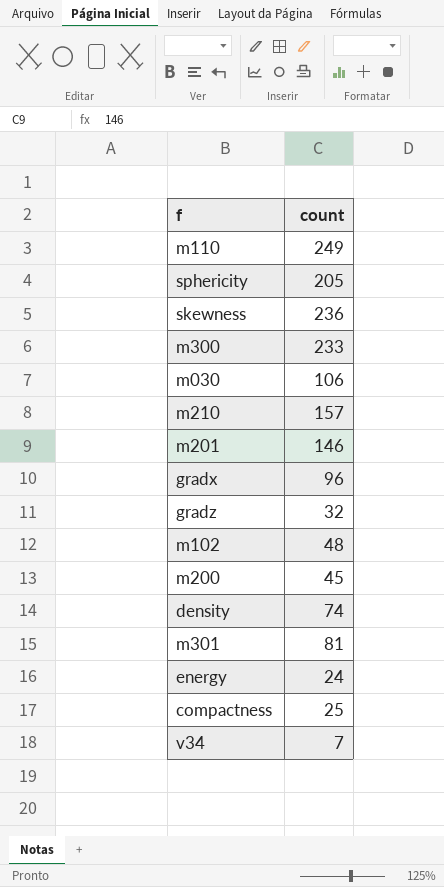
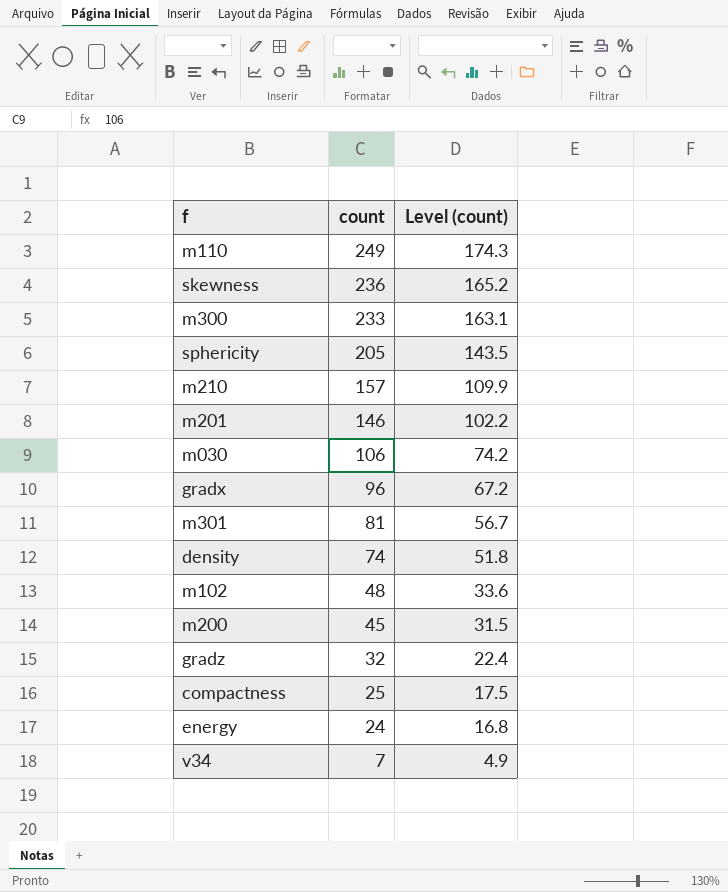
row order: none -> count descending
column Level (count) | formula: none -> [count] * 0.7

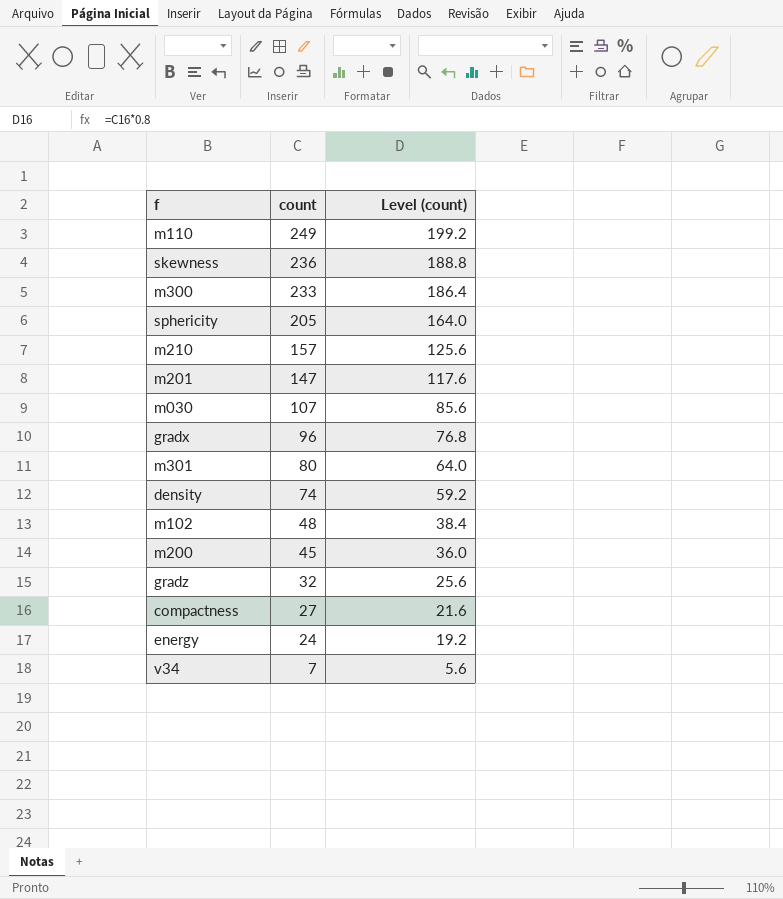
column Level (count) | formula: [count] * 0.7 -> [count] * 0.8
m201 | count: 146 -> 147
m030 | count: 106 -> 107
m301 | count: 81 -> 80
compactness | count: 25 -> 27

